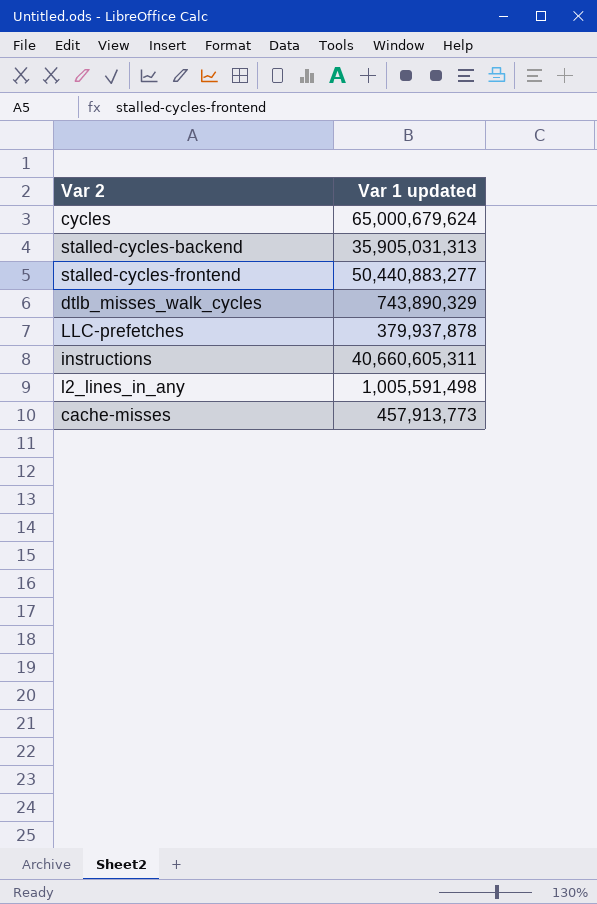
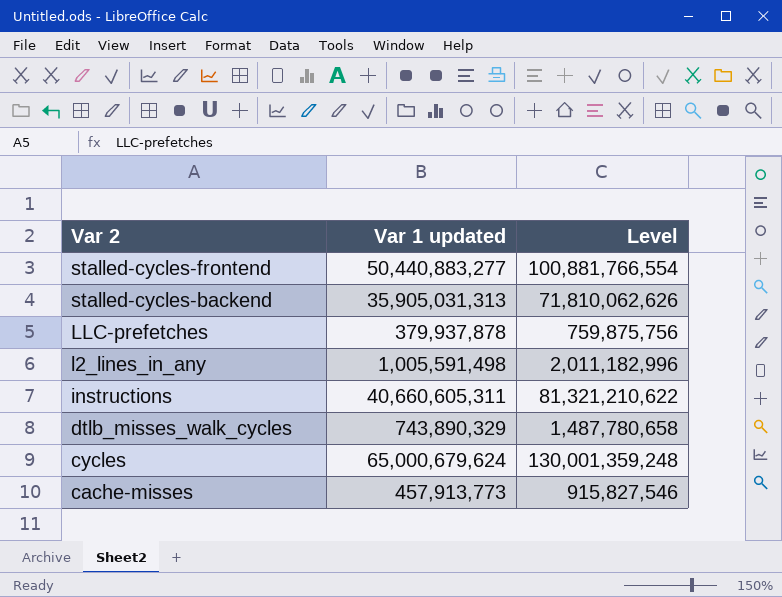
row order: none -> Var 2 descending
column Level | formula: none -> [Var 1 updated] * 2

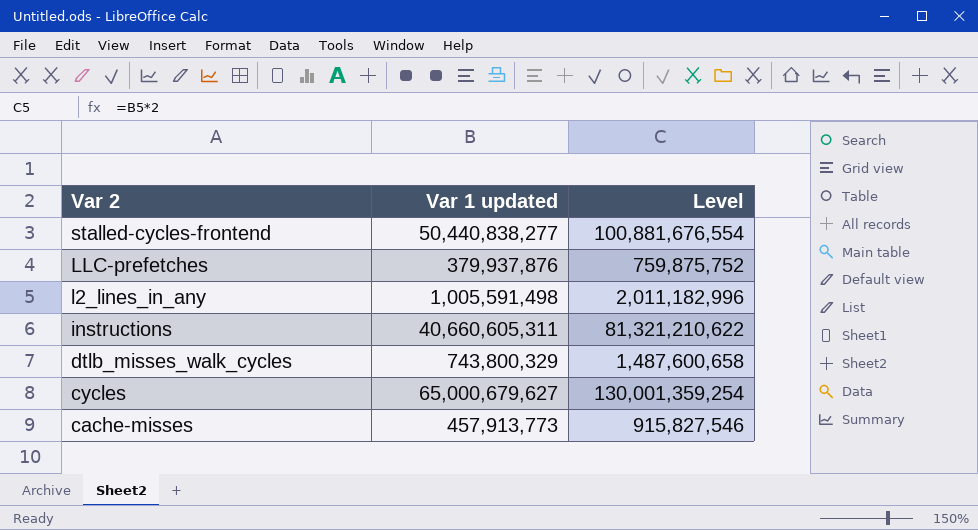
row stalled-cycles-backend: 35,905,031,313 | 71,810,062,626 -> none
stalled-cycles-frontend | Var 1 updated: 50,440,883,277 -> 50,440,838,277
stalled-cycles-frontend | Level: 100,881,766,554 -> 100,881,676,554
LLC-prefetches | Var 1 updated: 379,937,878 -> 379,937,876
LLC-prefetches | Level: 759,875,756 -> 759,875,752
dtlb_misses_walk_cycles | Var 1 updated: 743,890,329 -> 743,800,329
dtlb_misses_walk_cycles | Level: 1,487,780,658 -> 1,487,600,658
cycles | Var 1 updated: 65,000,679,624 -> 65,000,679,627
cycles | Level: 130,001,359,248 -> 130,001,359,254

